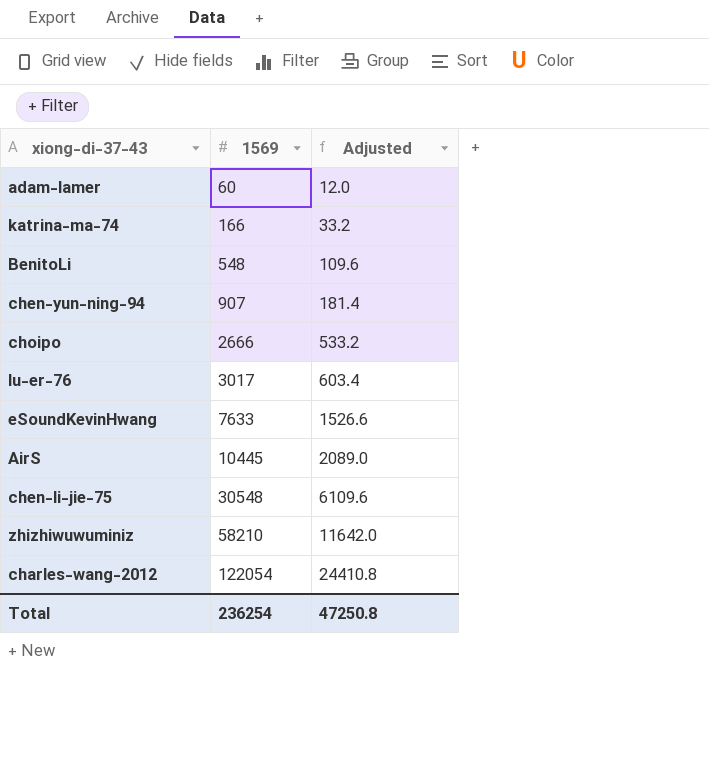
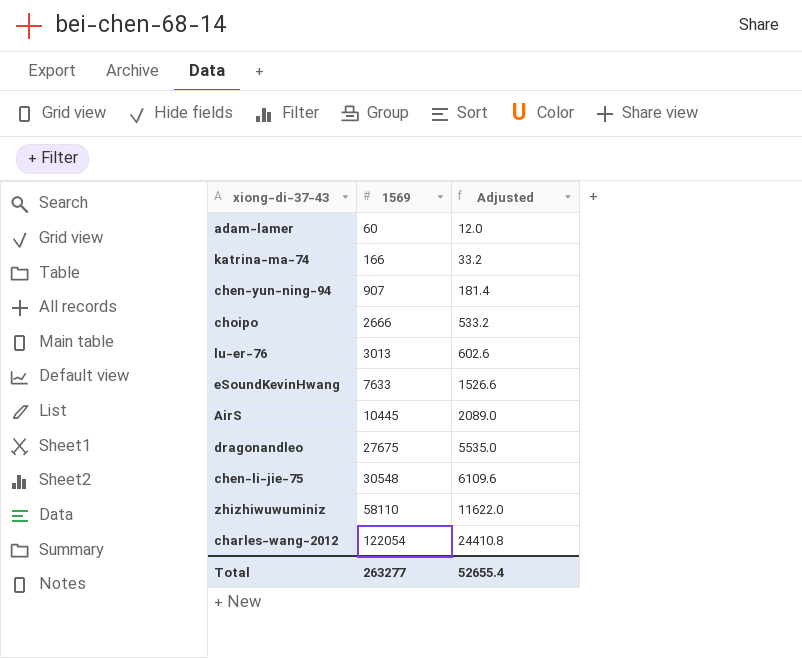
row BenitoLi: 548 | 109.6 -> none
lu-er-76 | 1569: 3017 -> 3013
lu-er-76 | Adjusted: 603.4 -> 602.6
row dragonandleo: none -> 27675 | 5535.0
zhizhiwuwuminiz | 1569: 58210 -> 58110
zhizhiwuwuminiz | Adjusted: 11642.0 -> 11622.0
Total | 1569: 236254 -> 263277
Total | Adjusted: 47250.8 -> 52655.4

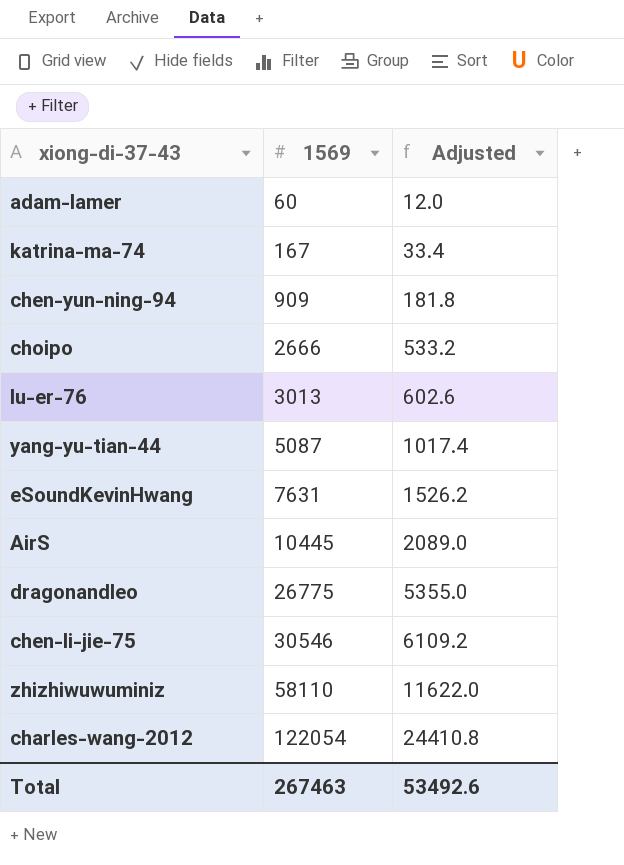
katrina-ma-74 | 1569: 166 -> 167
katrina-ma-74 | Adjusted: 33.2 -> 33.4
chen-yun-ning-94 | 1569: 907 -> 909
chen-yun-ning-94 | Adjusted: 181.4 -> 181.8
row yang-yu-tian-44: none -> 5087 | 1017.4
eSoundKevinHwang | 1569: 7633 -> 7631
eSoundKevinHwang | Adjusted: 1526.6 -> 1526.2
dragonandleo | 1569: 27675 -> 26775
dragonandleo | Adjusted: 5535.0 -> 5355.0
chen-li-jie-75 | 1569: 30548 -> 30546
chen-li-jie-75 | Adjusted: 6109.6 -> 6109.2
Total | 1569: 263277 -> 267463
Total | Adjusted: 52655.4 -> 53492.6

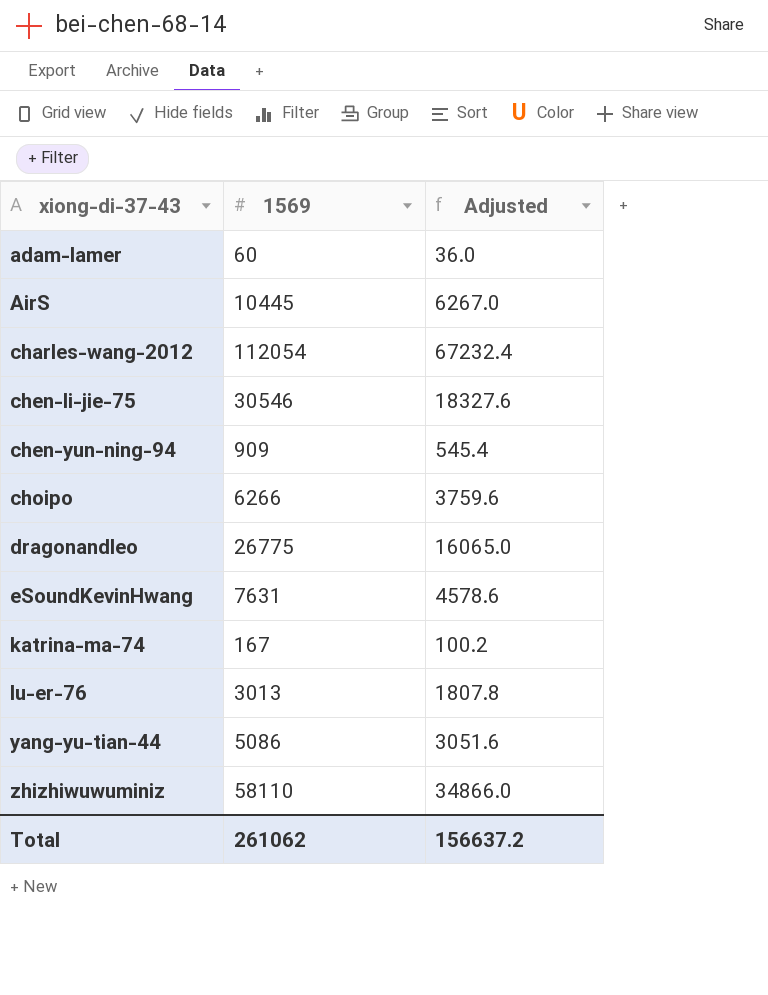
row order: 1569 ascending -> xiong-di-37-43 ascending
column Adjusted | formula: [1569] * 0.2 -> [1569] * 0.6
charles-wang-2012 | 1569: 122054 -> 112054
choipo | 1569: 2666 -> 6266
yang-yu-tian-44 | 1569: 5087 -> 5086
Total | 1569: 267463 -> 261062
Total | Adjusted: 53492.6 -> 156637.2

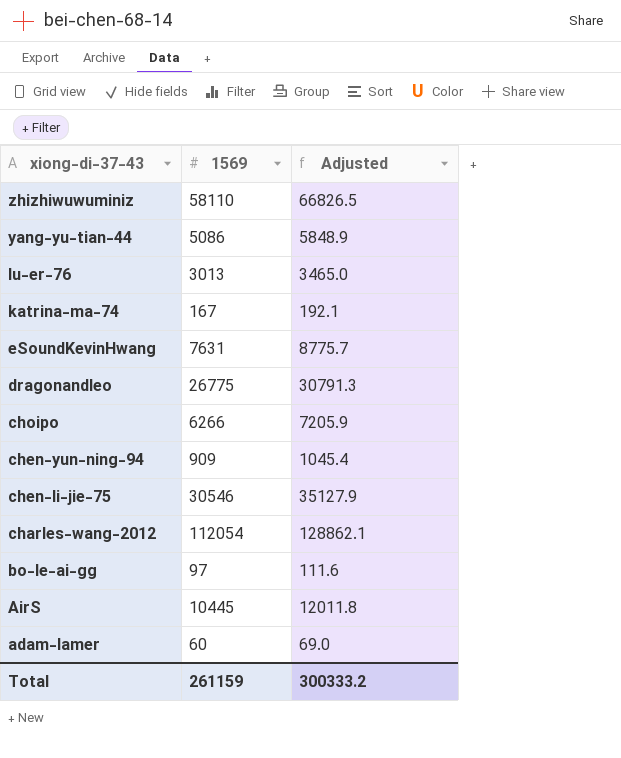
row order: xiong-di-37-43 ascending -> xiong-di-37-43 descending
column Adjusted | formula: [1569] * 0.6 -> [1569] * 1.15
row bo-le-ai-gg: none -> 97 | 111.6
Total | 1569: 261062 -> 261159
Total | Adjusted: 156637.2 -> 300333.2

